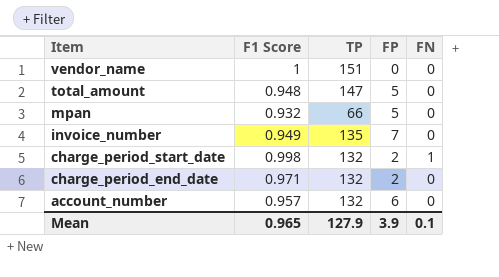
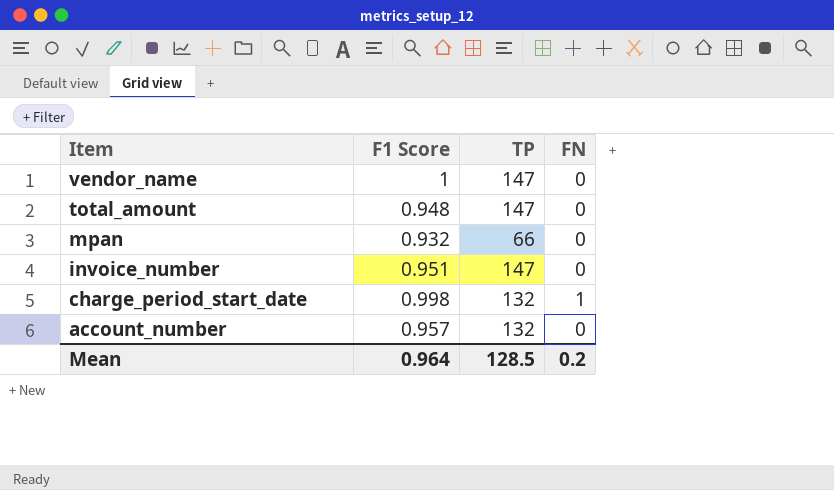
column FP | position: 4 -> none
row charge_period_end_date: 0.971 | 132 | 2 | 0 -> none
vendor_name | TP: 151 -> 147
invoice_number | F1 Score: 0.949 -> 0.951
invoice_number | TP: 135 -> 147
Mean | F1 Score: 0.965 -> 0.964
Mean | TP: 127.9 -> 128.5
Mean | FN: 0.1 -> 0.2

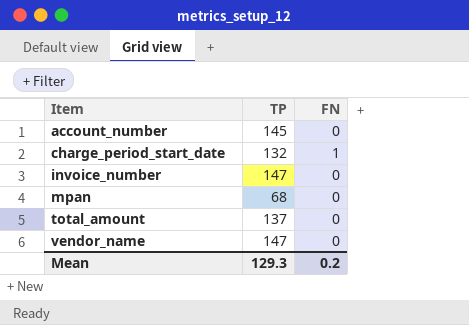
row order: Item descending -> Item ascending
column F1 Score | position: 2 -> none
account_number | TP: 132 -> 145
mpan | TP: 66 -> 68
total_amount | TP: 147 -> 137
Mean | TP: 128.5 -> 129.3

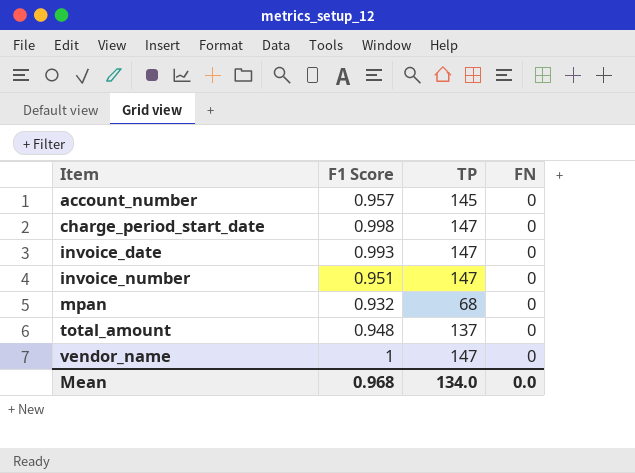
column F1 Score | position: none -> 2
charge_period_start_date | TP: 132 -> 147
charge_period_start_date | FN: 1 -> 0
row invoice_date: none -> 0.993 | 147 | 0
Mean | TP: 129.3 -> 134.0
Mean | FN: 0.2 -> 0.0

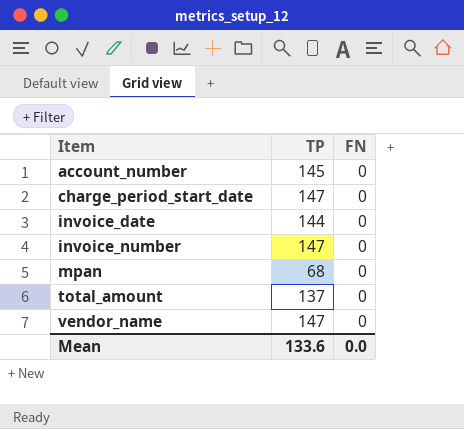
column F1 Score | position: 2 -> none
invoice_date | TP: 147 -> 144
Mean | TP: 134.0 -> 133.6

